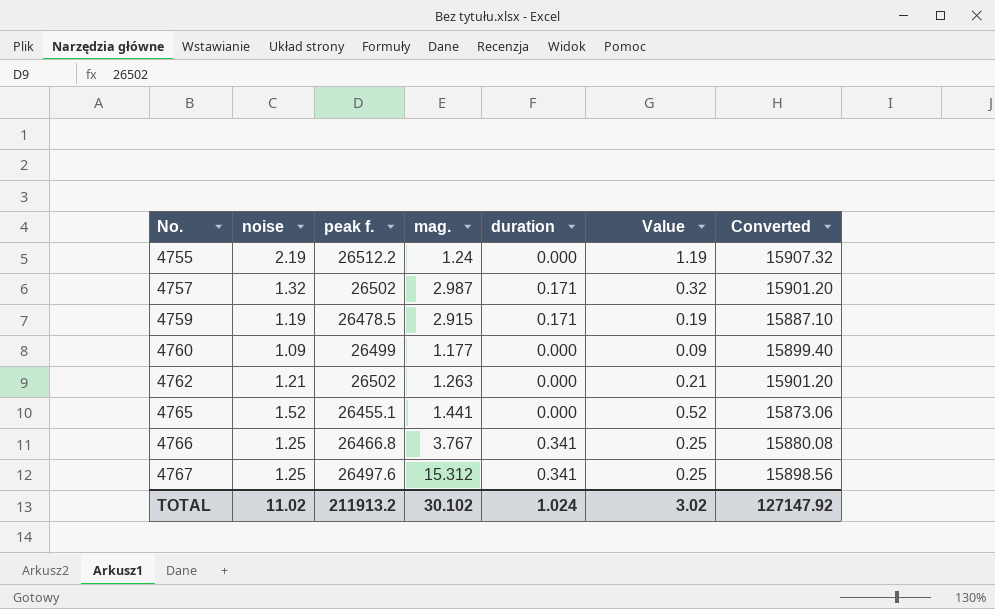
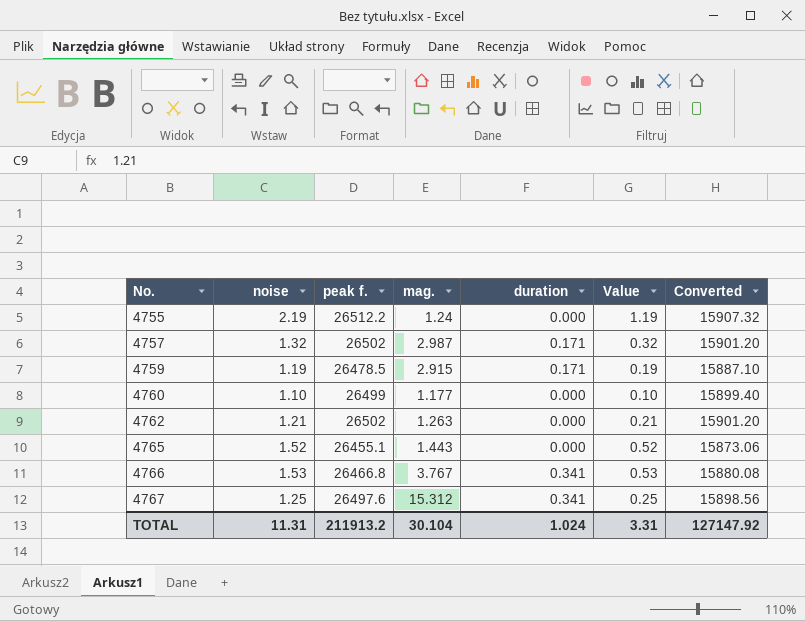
4760 | noise: 1.09 -> 1.10
4760 | Value: 0.09 -> 0.10
4765 | mag.: 1.441 -> 1.443
4766 | noise: 1.25 -> 1.53
4766 | Value: 0.25 -> 0.53
TOTAL | noise: 11.02 -> 11.31
TOTAL | mag.: 30.102 -> 30.104
TOTAL | Value: 3.02 -> 3.31

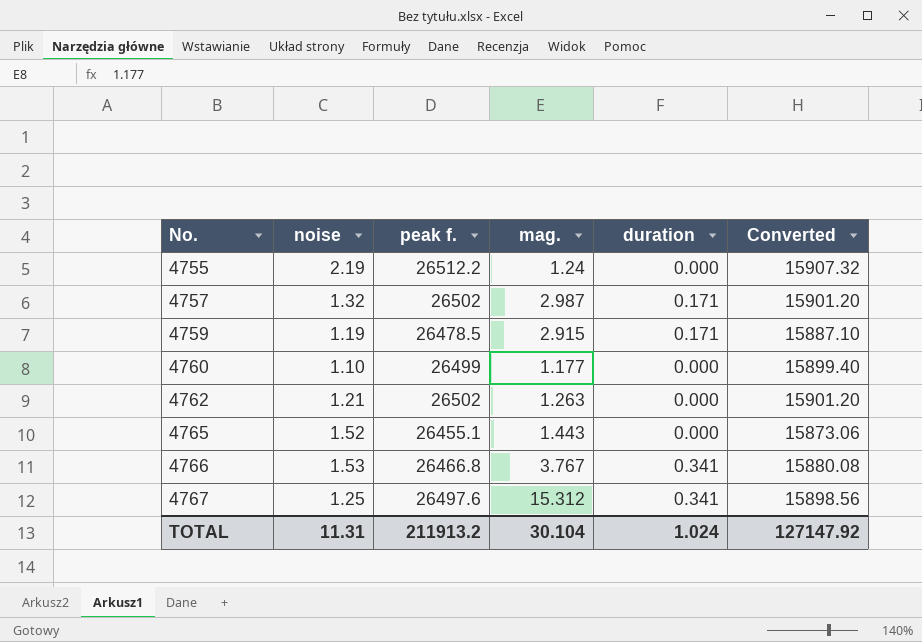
column Value | formula: [noise] - 1 -> none

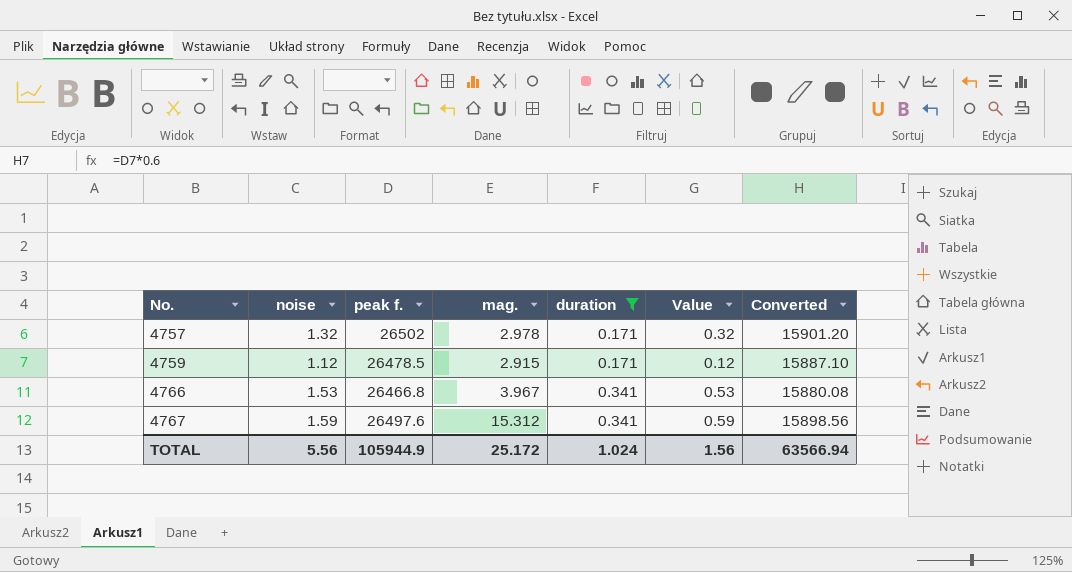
filter: none -> duration != 0.000
column Value | formula: none -> [noise] - 1
4757 | mag.: 2.987 -> 2.978
4759 | noise: 1.19 -> 1.12
4766 | mag.: 3.767 -> 3.967
4767 | noise: 1.25 -> 1.59
TOTAL | noise: 11.31 -> 5.56
TOTAL | peak f.: 211913.2 -> 105944.9
TOTAL | mag.: 30.104 -> 25.172
TOTAL | Converted: 127147.92 -> 63566.94

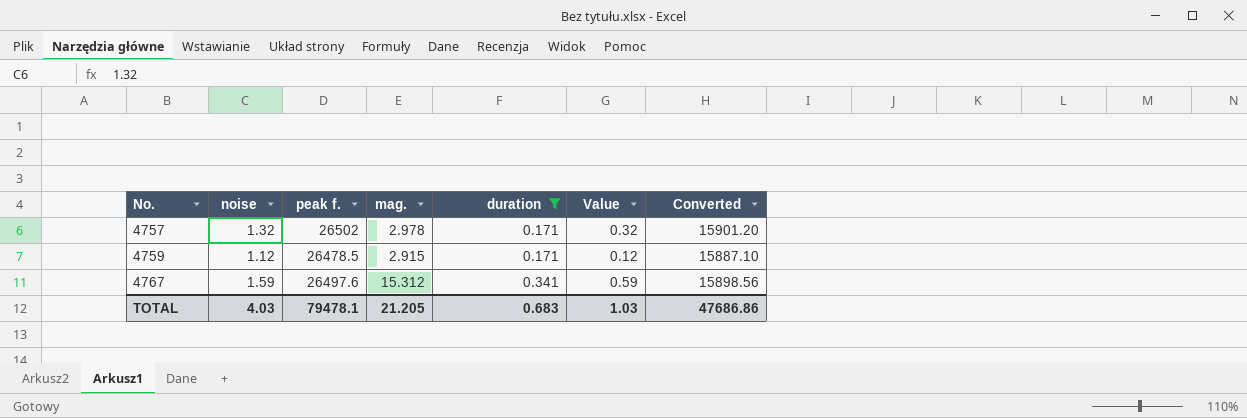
row 4766: 1.53 | 26466.8 | 3.967 | 0.341 | 0.53 | 15880.08 -> none
TOTAL | noise: 5.56 -> 4.03
TOTAL | peak f.: 105944.9 -> 79478.1
TOTAL | mag.: 25.172 -> 21.205
TOTAL | duration: 1.024 -> 0.683
TOTAL | Value: 1.56 -> 1.03
TOTAL | Converted: 63566.94 -> 47686.86

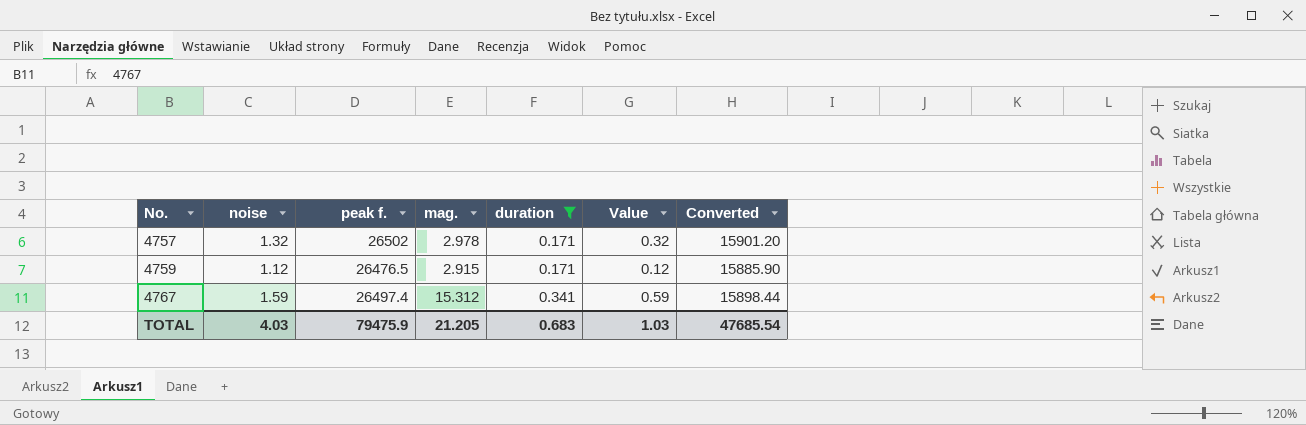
4759 | peak f.: 26478.5 -> 26476.5
4759 | Converted: 15887.10 -> 15885.90
4767 | peak f.: 26497.6 -> 26497.4
4767 | Converted: 15898.56 -> 15898.44
TOTAL | peak f.: 79478.1 -> 79475.9
TOTAL | Converted: 47686.86 -> 47685.54

